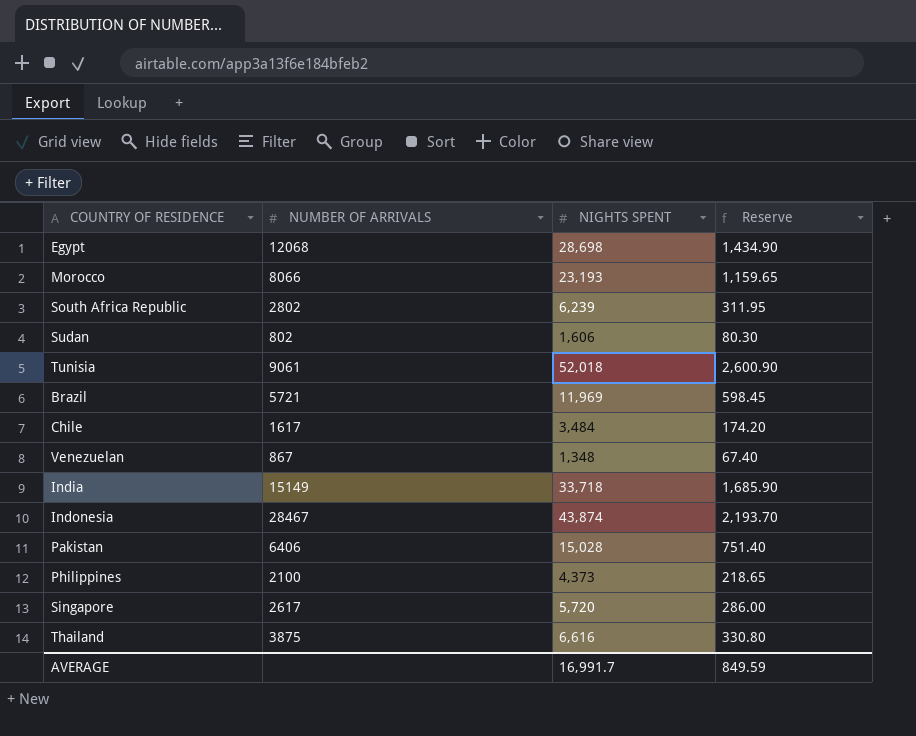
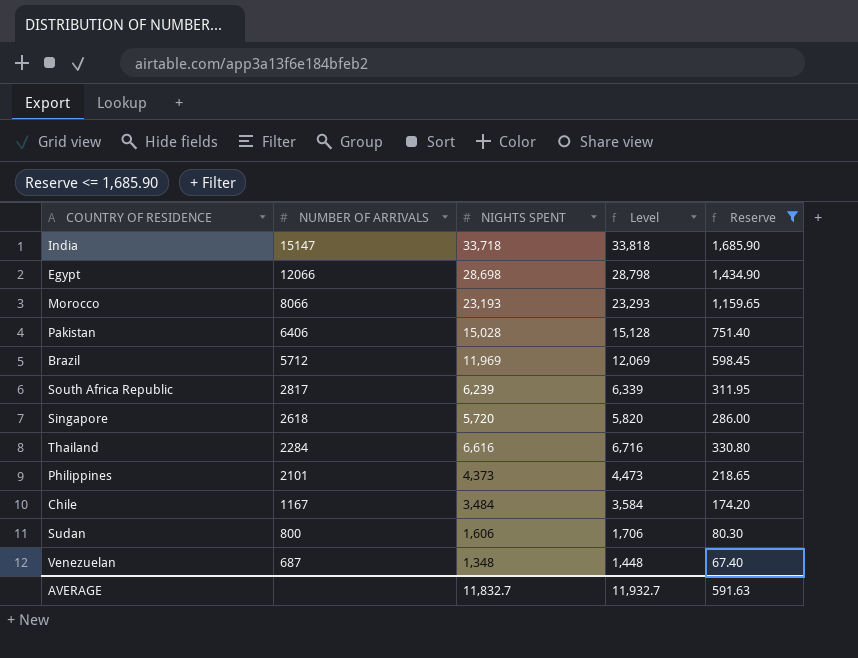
filter: none -> Reserve <= 1,685.90
row order: none -> NUMBER OF ARRIVALS descending
column Level | formula: none -> [NIGHTS SPENT] + 100
India | NUMBER OF ARRIVALS: 15149 -> 15147
Egypt | NUMBER OF ARRIVALS: 12068 -> 12066
Brazil | NUMBER OF ARRIVALS: 5721 -> 5712
South Africa Republic | NUMBER OF ARRIVALS: 2802 -> 2817
Singapore | NUMBER OF ARRIVALS: 2617 -> 2618
Thailand | NUMBER OF ARRIVALS: 3875 -> 2284
Philippines | NUMBER OF ARRIVALS: 2100 -> 2101
Chile | NUMBER OF ARRIVALS: 1617 -> 1167
Sudan | NUMBER OF ARRIVALS: 802 -> 800
Venezuelan | NUMBER OF ARRIVALS: 867 -> 687
AVERAGE | NIGHTS SPENT: 16,991.7 -> 11,832.7
AVERAGE | Reserve: 849.59 -> 591.63

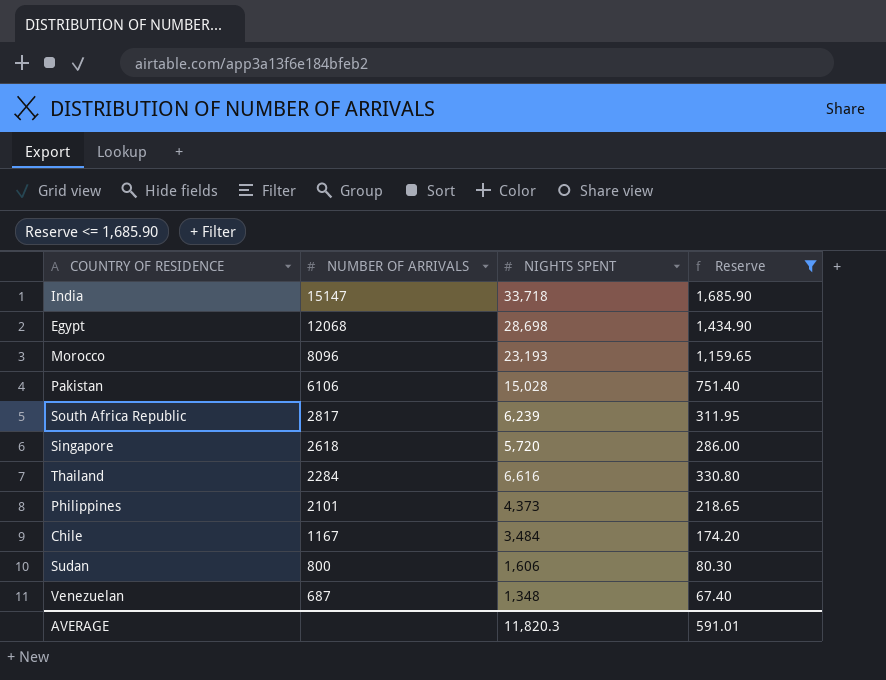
column Level | formula: [NIGHTS SPENT] + 100 -> none
row Brazil: 5712 | 11,969 | 12,069 | 598.45 -> none
Egypt | NUMBER OF ARRIVALS: 12066 -> 12068
Morocco | NUMBER OF ARRIVALS: 8066 -> 8096
Pakistan | NUMBER OF ARRIVALS: 6406 -> 6106
AVERAGE | NIGHTS SPENT: 11,832.7 -> 11,820.3
AVERAGE | Reserve: 591.63 -> 591.01

